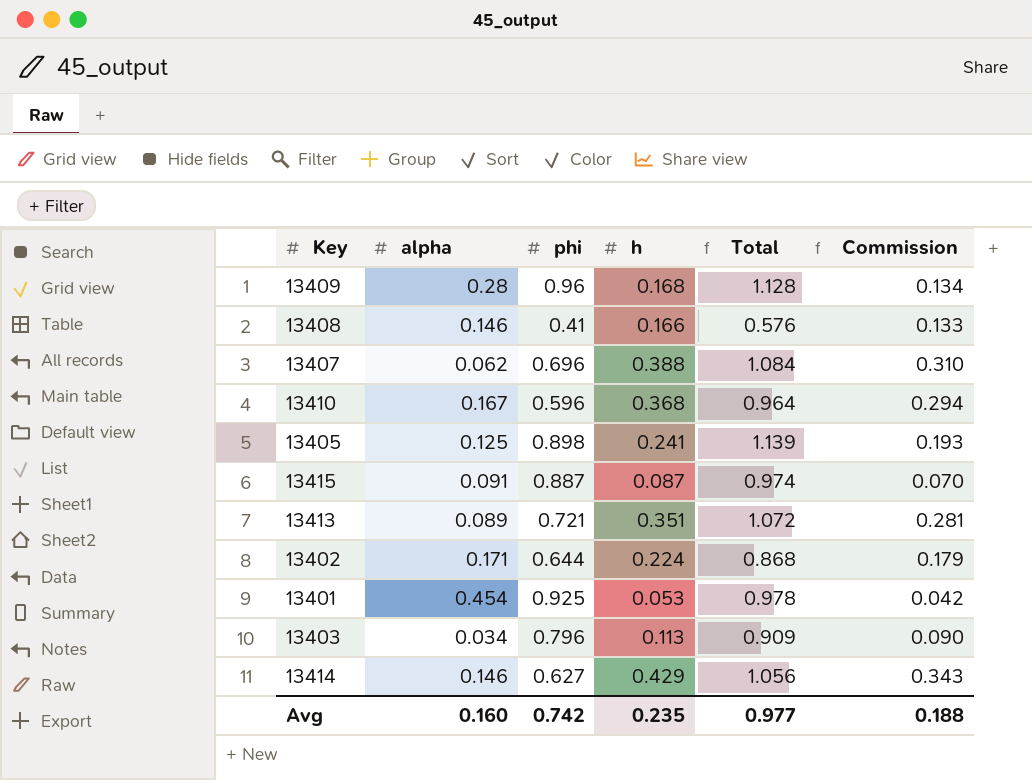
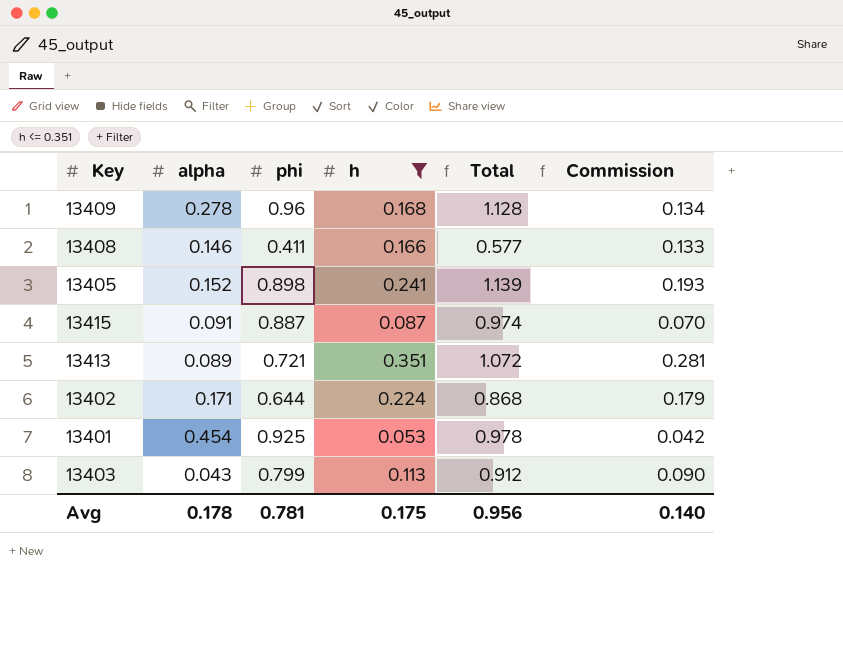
filter: none -> h <= 0.351
13409 | alpha: 0.28 -> 0.278
13408 | phi: 0.41 -> 0.411
13408 | Total: 0.576 -> 0.577
13405 | alpha: 0.125 -> 0.152
13403 | alpha: 0.034 -> 0.043
13403 | phi: 0.796 -> 0.799
13403 | Total: 0.909 -> 0.912
Avg | alpha: 0.160 -> 0.178
Avg | phi: 0.742 -> 0.781
Avg | h: 0.235 -> 0.175
Avg | Total: 0.977 -> 0.956
Avg | Commission: 0.188 -> 0.140

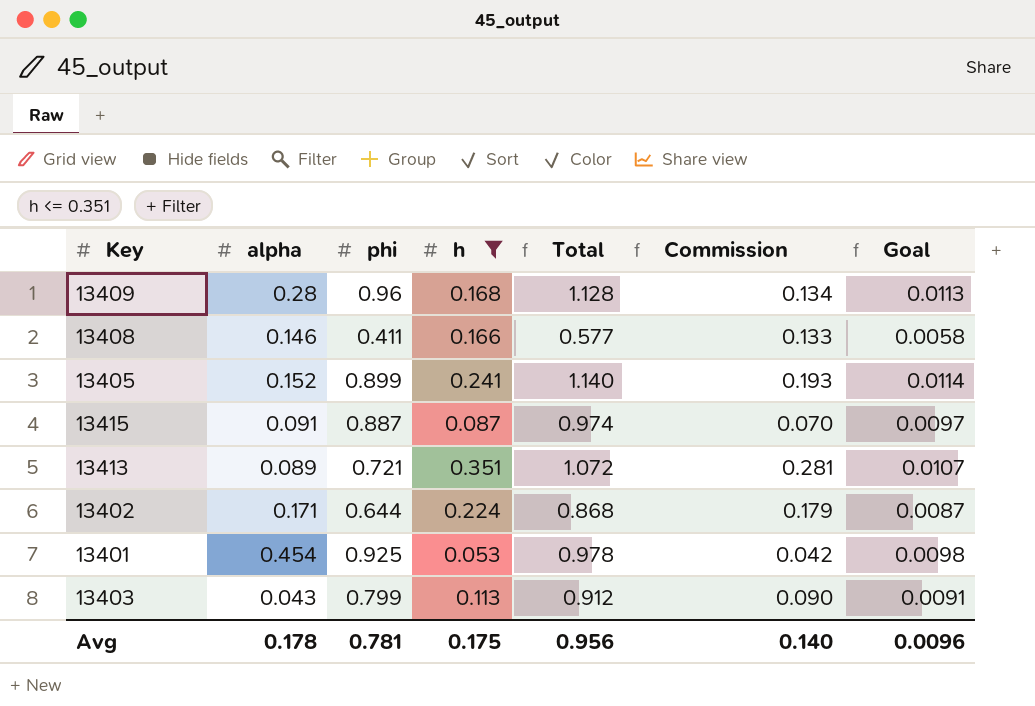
column Goal | formula: none -> [Total] * 0.01
13409 | alpha: 0.278 -> 0.28
13405 | phi: 0.898 -> 0.899
13405 | Total: 1.139 -> 1.140

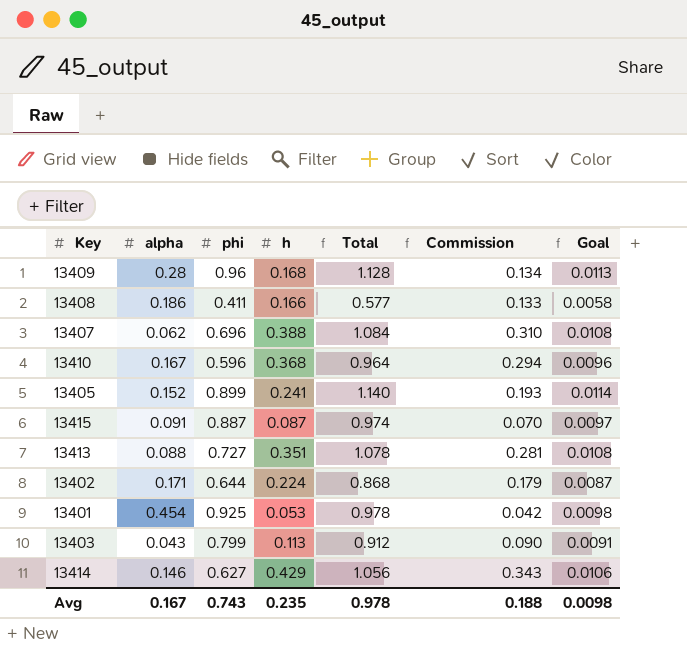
filter: h <= 0.351 -> none
13408 | alpha: 0.146 -> 0.186
13413 | alpha: 0.089 -> 0.088
13413 | phi: 0.721 -> 0.727
13413 | Total: 1.072 -> 1.078
13413 | Goal: 0.0107 -> 0.0108
Avg | alpha: 0.178 -> 0.167
Avg | phi: 0.781 -> 0.743
Avg | h: 0.175 -> 0.235
Avg | Total: 0.956 -> 0.978
Avg | Commission: 0.140 -> 0.188
Avg | Goal: 0.0096 -> 0.0098

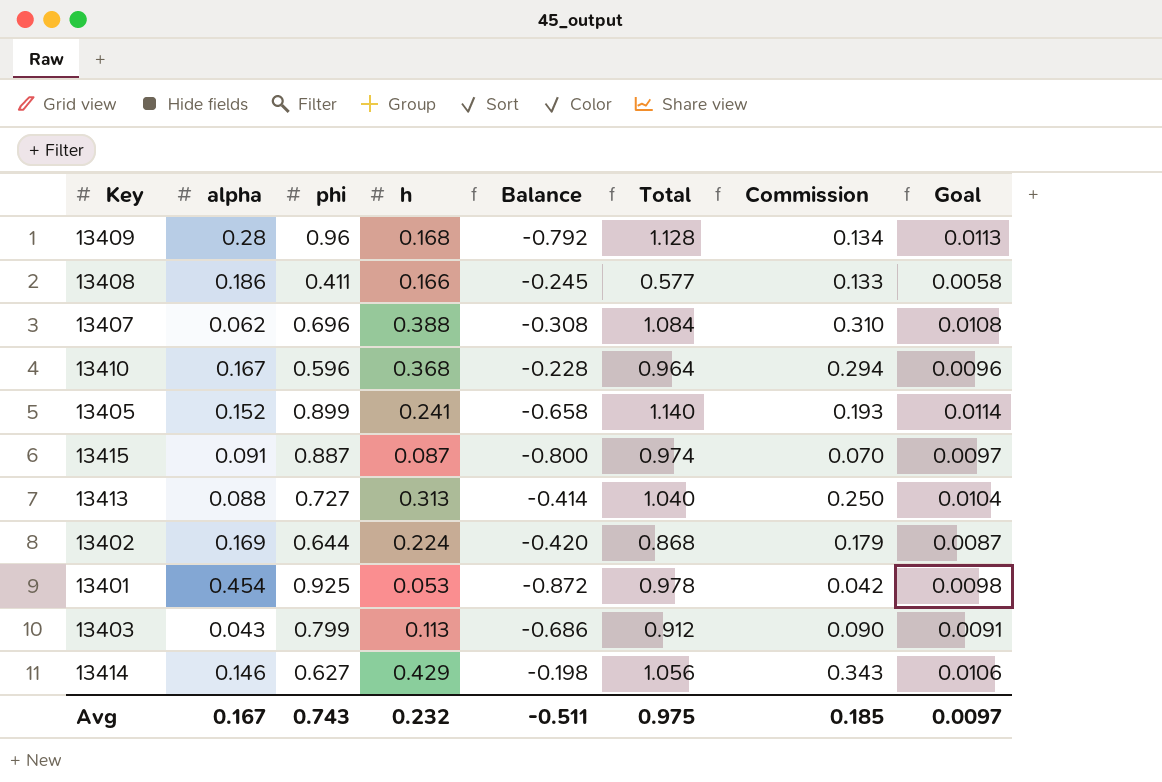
column Balance | formula: none -> [h] - [phi]
13413 | h: 0.351 -> 0.313
13413 | Total: 1.078 -> 1.040
13413 | Commission: 0.281 -> 0.250
13413 | Goal: 0.0108 -> 0.0104
13402 | alpha: 0.171 -> 0.169
Avg | h: 0.235 -> 0.232
Avg | Total: 0.978 -> 0.975
Avg | Commission: 0.188 -> 0.185
Avg | Goal: 0.0098 -> 0.0097

